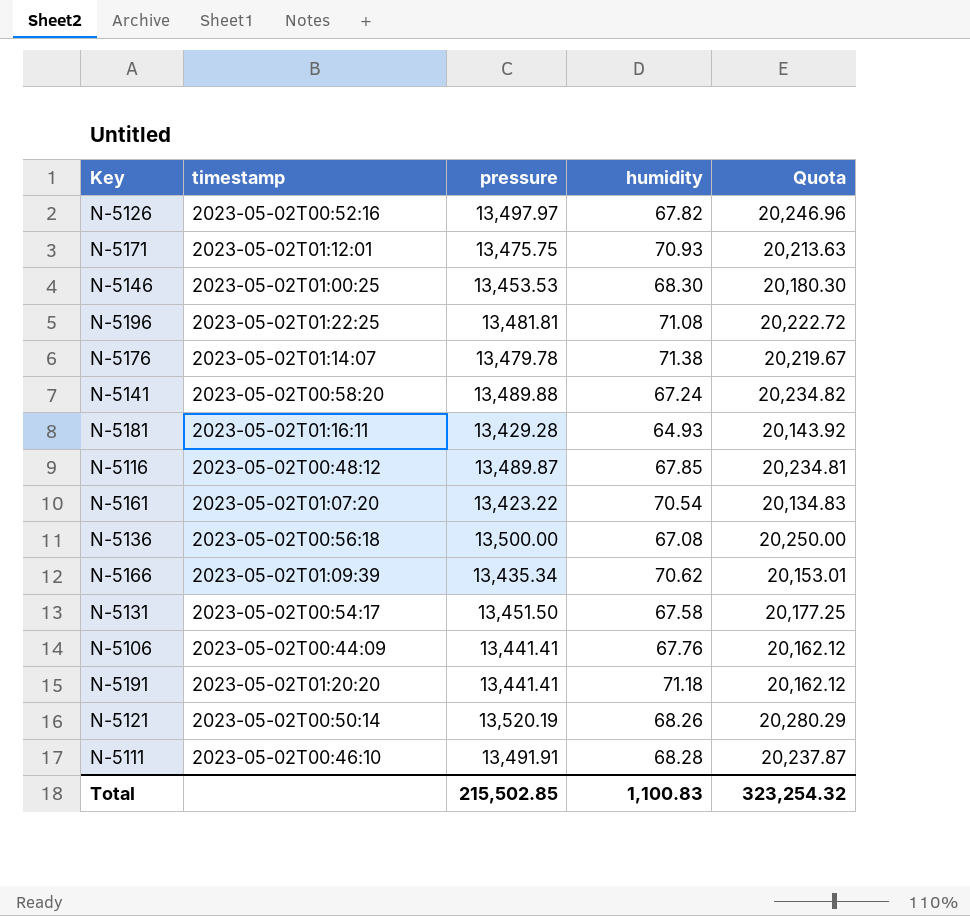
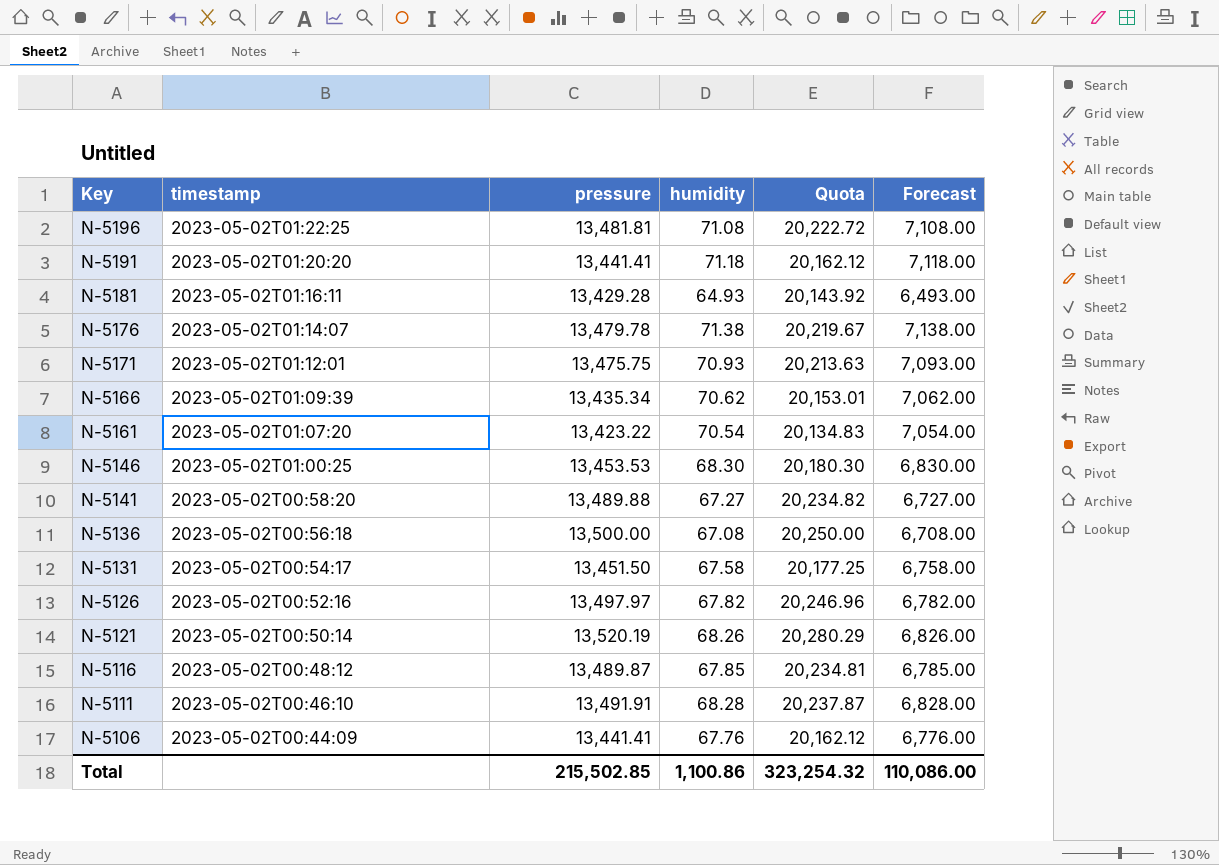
row order: none -> Key descending
column Forecast | formula: none -> [humidity] * 100
N-5141 | humidity: 67.24 -> 67.27
Total | humidity: 1,100.83 -> 1,100.86

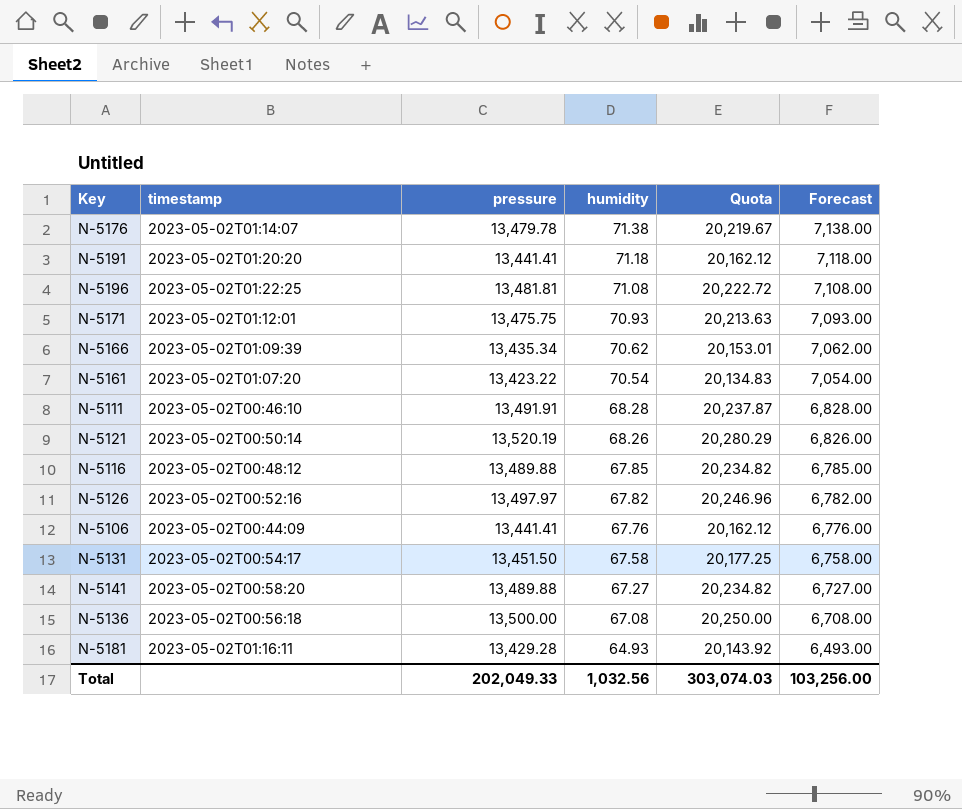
row order: Key descending -> humidity descending
row N-5146: 2023-05-02T01:00:25 | 13,453.53 | 68.30 | 20,180.30 | 6,830.00 -> none
N-5116 | pressure: 13,489.87 -> 13,489.88
N-5116 | Quota: 20,234.81 -> 20,234.82
Total | pressure: 215,502.85 -> 202,049.33
Total | humidity: 1,100.86 -> 1,032.56
Total | Quota: 323,254.32 -> 303,074.03
Total | Forecast: 110,086.00 -> 103,256.00

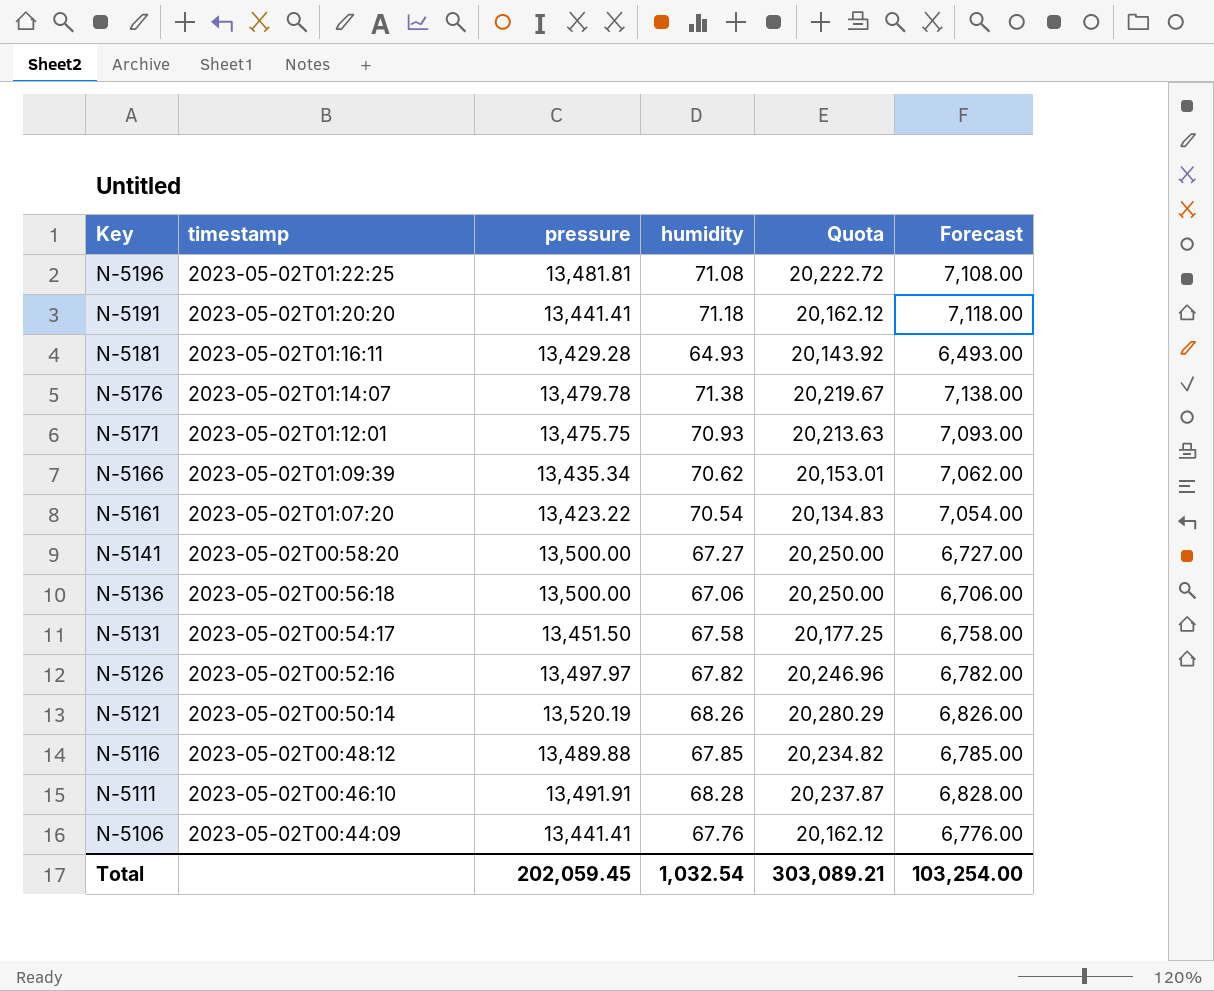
row order: humidity descending -> Key descending
N-5141 | pressure: 13,489.88 -> 13,500.00
N-5141 | Quota: 20,234.82 -> 20,250.00
N-5136 | humidity: 67.08 -> 67.06
N-5136 | Forecast: 6,708.00 -> 6,706.00
Total | pressure: 202,049.33 -> 202,059.45
Total | humidity: 1,032.56 -> 1,032.54
Total | Quota: 303,074.03 -> 303,089.21
Total | Forecast: 103,256.00 -> 103,254.00

